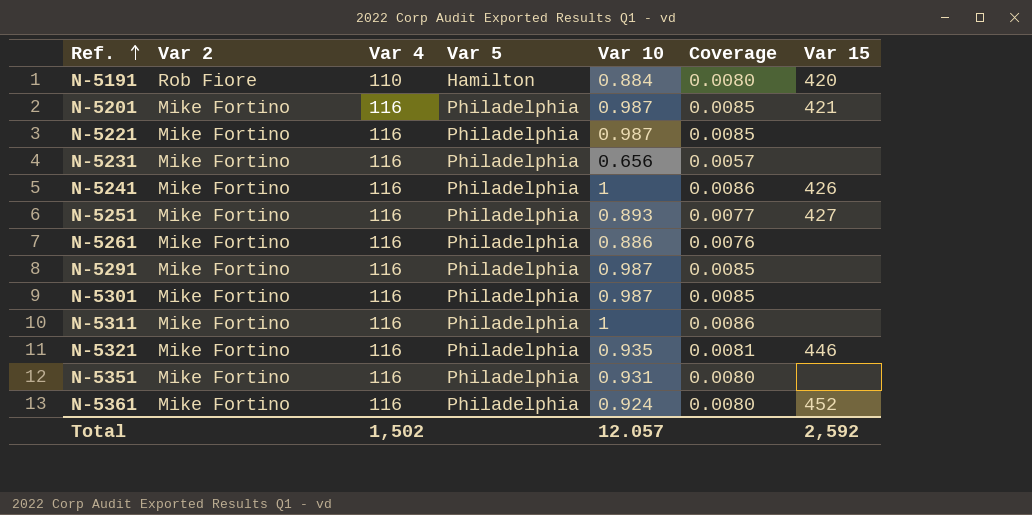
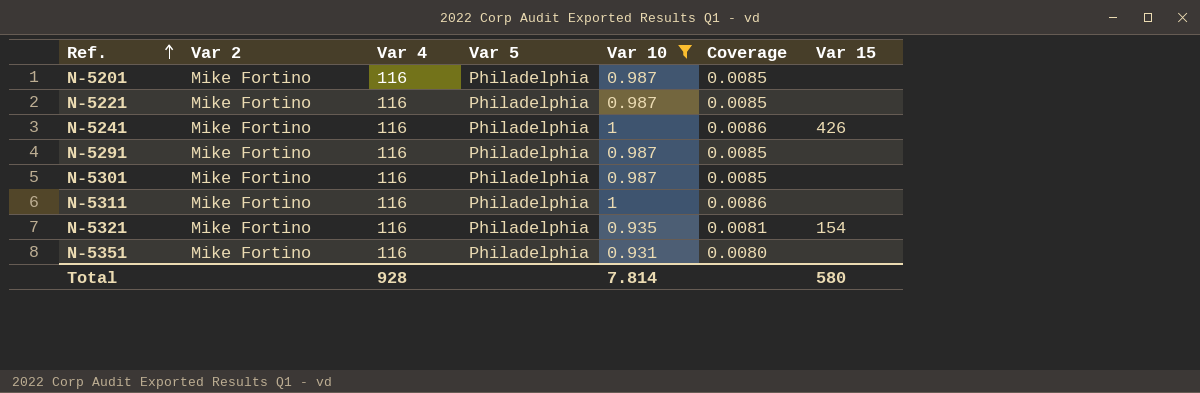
filter: none -> Var 10 >= 0.931
N-5201 | Var 15: 421 -> none
N-5321 | Var 15: 446 -> 154
Total | Var 4: 1,502 -> 928
Total | Var 10: 12.057 -> 7.814
Total | Var 15: 2,592 -> 580

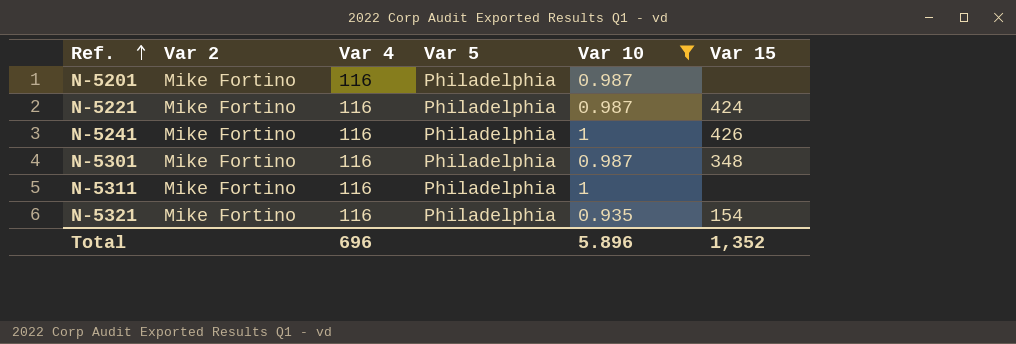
column Coverage | formula: [Var 10] / [Var 4] -> none
row N-5291: Mike Fortino | 116 | Philadelphia | 0.987 | 0.0085 | none -> none
row N-5351: Mike Fortino | 116 | Philadelphia | 0.931 | 0.0080 | none -> none
N-5221 | Var 15: none -> 424
N-5301 | Var 15: none -> 348
Total | Var 4: 928 -> 696
Total | Var 10: 7.814 -> 5.896
Total | Var 15: 580 -> 1,352

